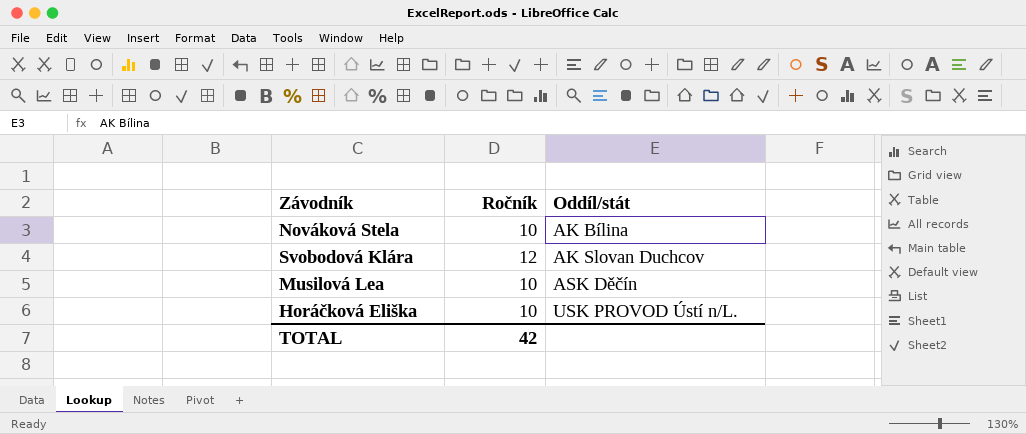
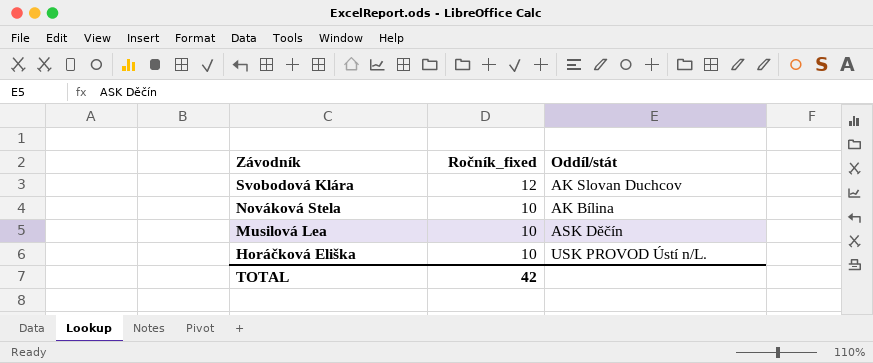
row order: Oddíl/stát ascending -> Závodník descending
column name: Ročník -> Ročník_fixed

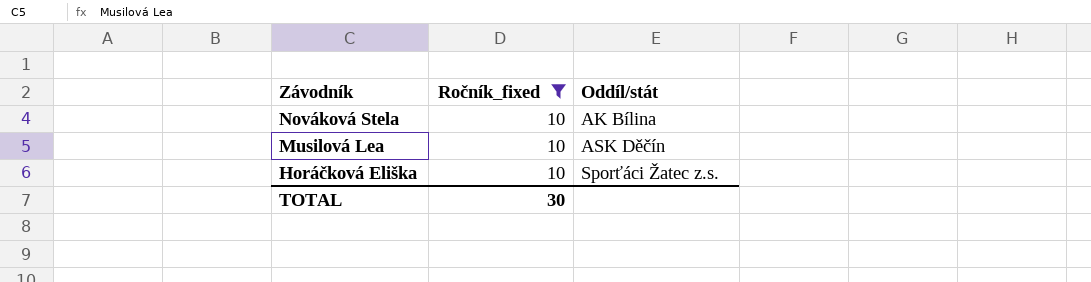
filter: none -> Ročník_fixed = 10
Horáčková Eliška | Oddíl/stát: USK PROVOD Ústí n/L. -> Sporťáci Žatec z.s.
TOTAL | Ročník_fixed: 42 -> 30

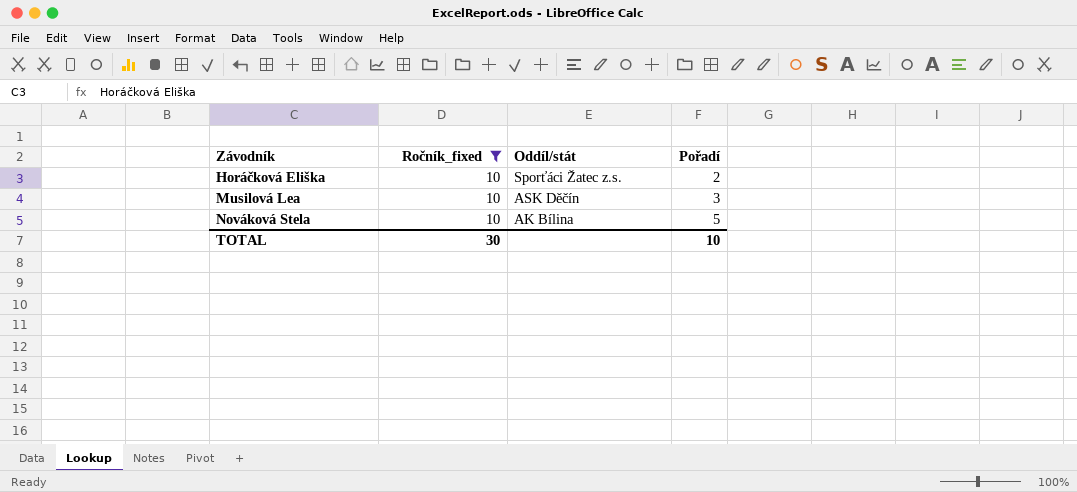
row order: Závodník descending -> Závodník ascending
column Pořadí | position: none -> 4

